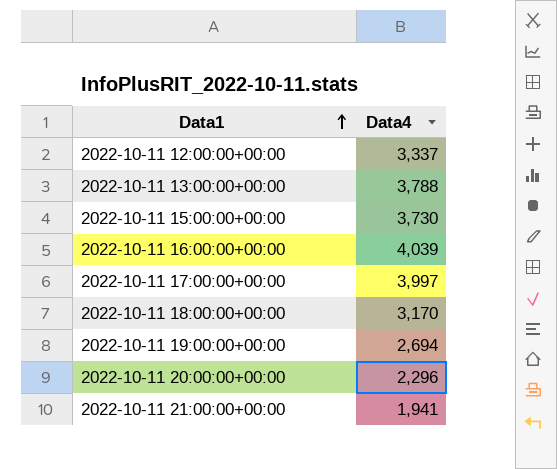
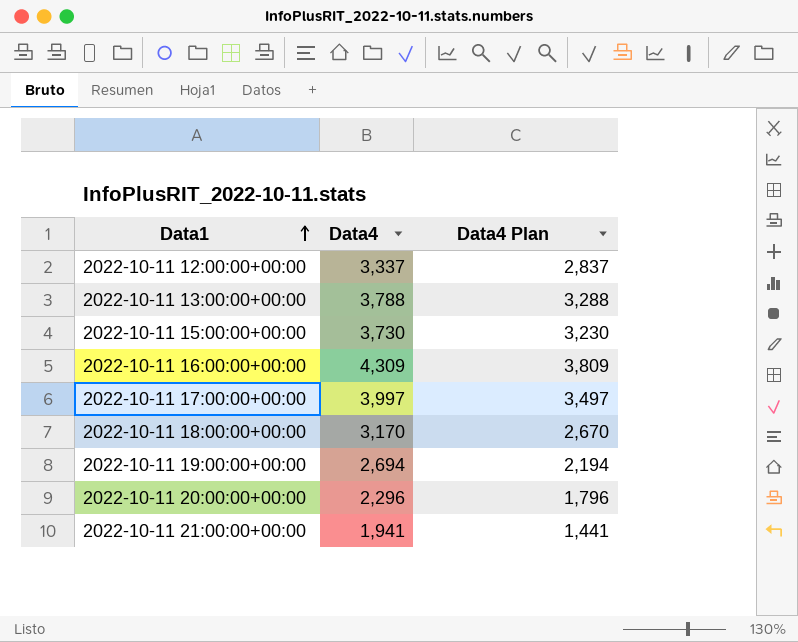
column Data4 Plan | formula: none -> [Data4] - 500
2022-10-11 16:00:00+00:00 | Data4: 4,039 -> 4,309

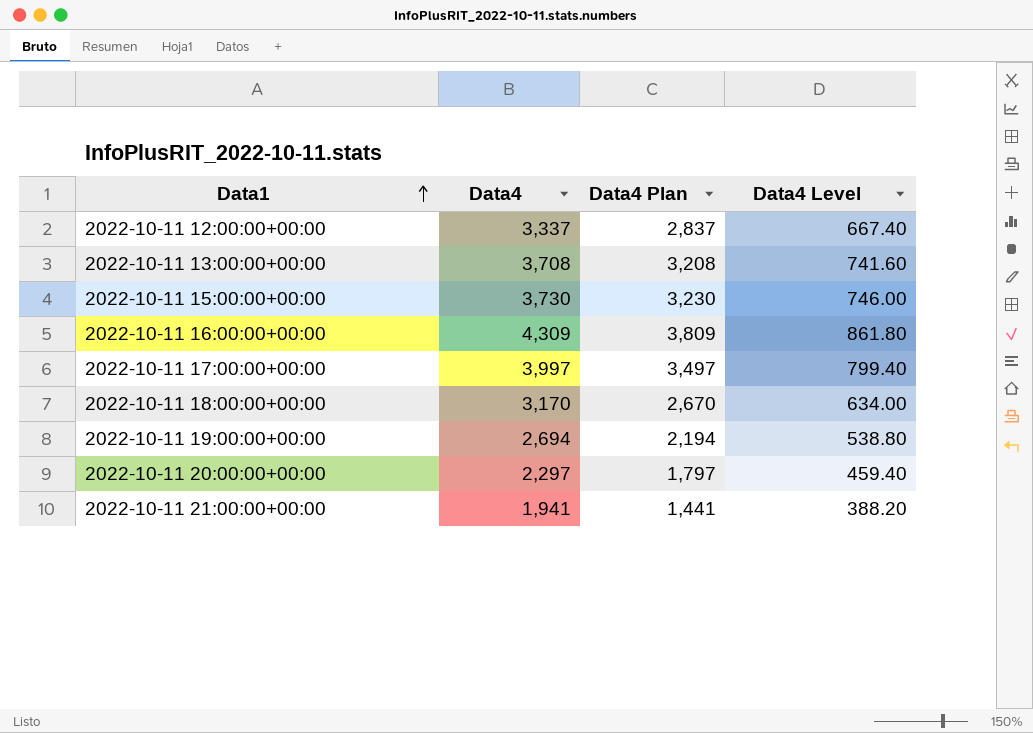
column Data4 Level | formula: none -> [Data4] * 0.2
2022-10-11 13:00:00+00:00 | Data4: 3,788 -> 3,708
2022-10-11 13:00:00+00:00 | Data4 Plan: 3,288 -> 3,208
2022-10-11 20:00:00+00:00 | Data4: 2,296 -> 2,297
2022-10-11 20:00:00+00:00 | Data4 Plan: 1,796 -> 1,797

